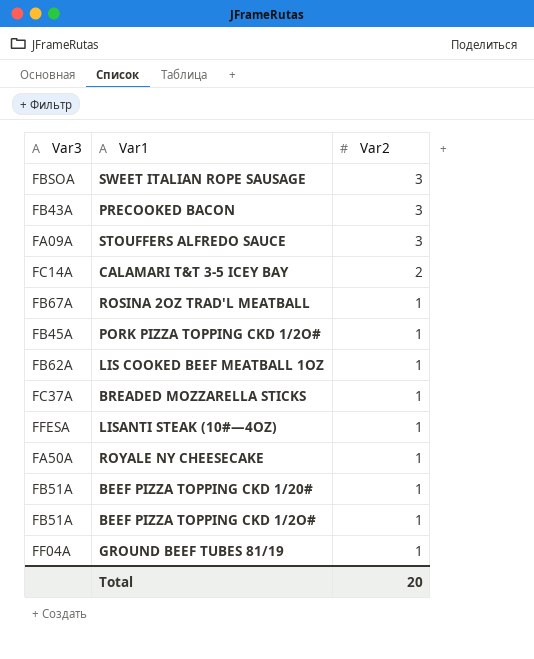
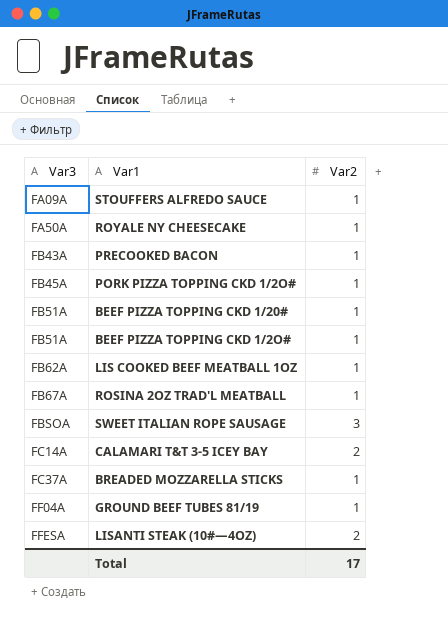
row order: Var2 descending -> Var3 ascending
STOUFFERS ALFREDO SAUCE | Var2: 3 -> 1
PRECOOKED BACON | Var2: 3 -> 1
LISANTI STEAK (10#—4OZ) | Var2: 1 -> 2
Total | Var2: 20 -> 17

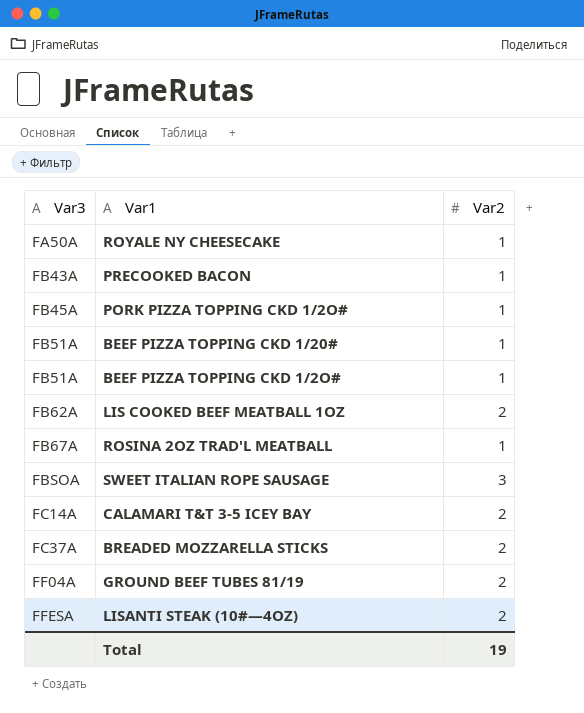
row STOUFFERS ALFREDO SAUCE: FA09A | 1 -> none
LIS COOKED BEEF MEATBALL 1OZ | Var2: 1 -> 2
BREADED MOZZARELLA STICKS | Var2: 1 -> 2
GROUND BEEF TUBES 81/19 | Var2: 1 -> 2
Total | Var2: 17 -> 19

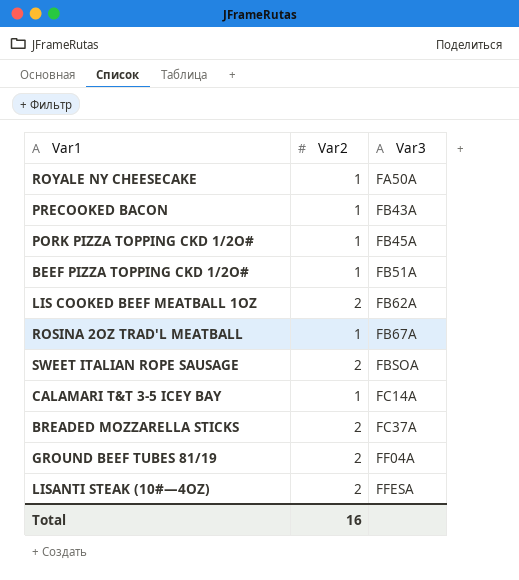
column Var3 | position: 1 -> 3
row BEEF PIZZA TOPPING CKD 1/20#: FB51A | 1 -> none
SWEET ITALIAN ROPE SAUSAGE | Var2: 3 -> 2
CALAMARI T&T 3-5 ICEY BAY | Var2: 2 -> 1
Total | Var2: 19 -> 16

